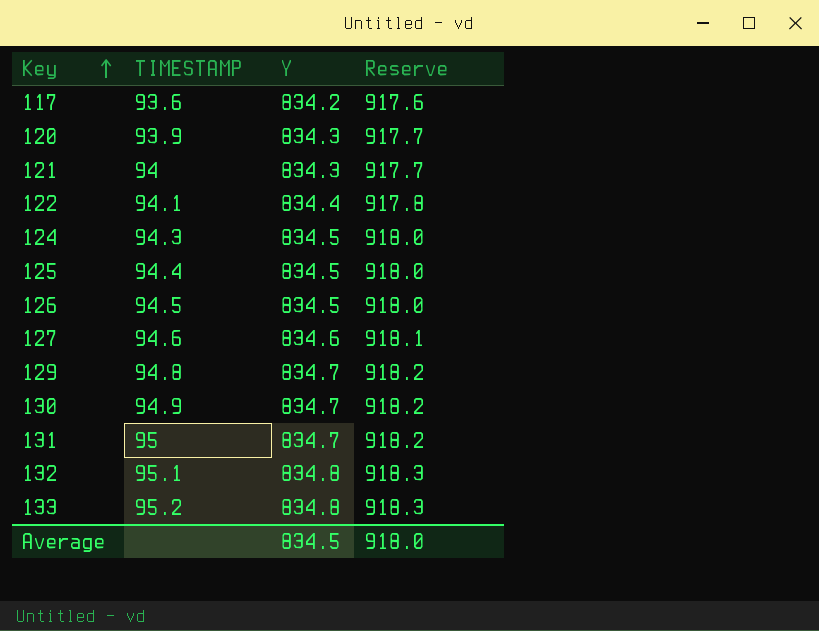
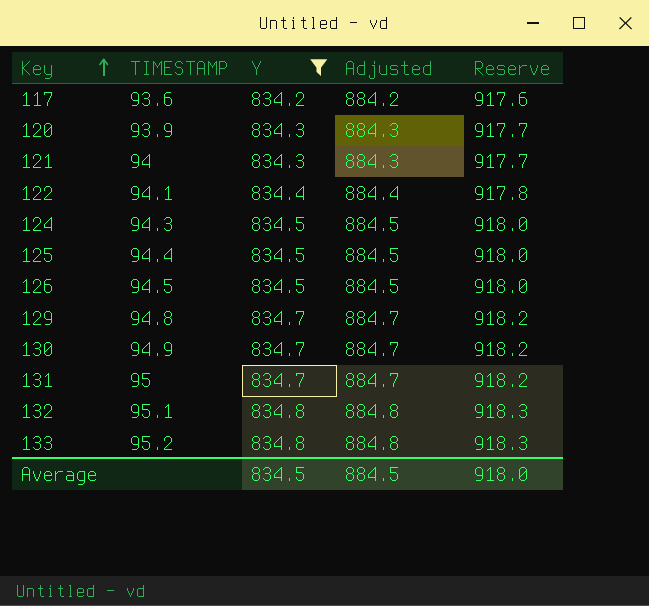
filter: none -> Y != 834.6
column Adjusted | formula: none -> [Y] + 50

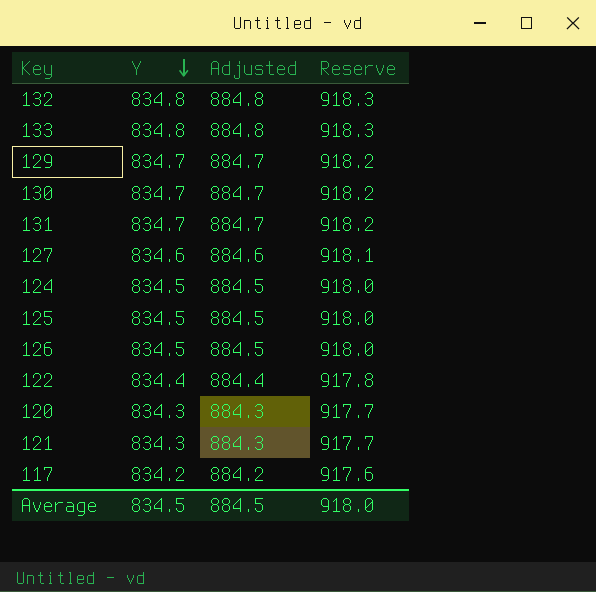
filter: Y != 834.6 -> none
row order: Key ascending -> Y descending
column TIMESTAMP | position: 2 -> none

